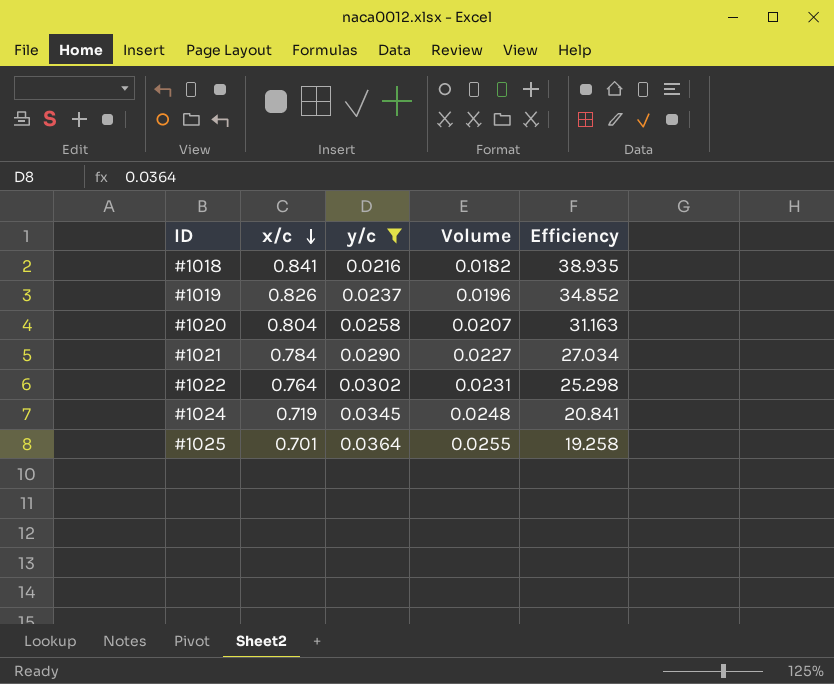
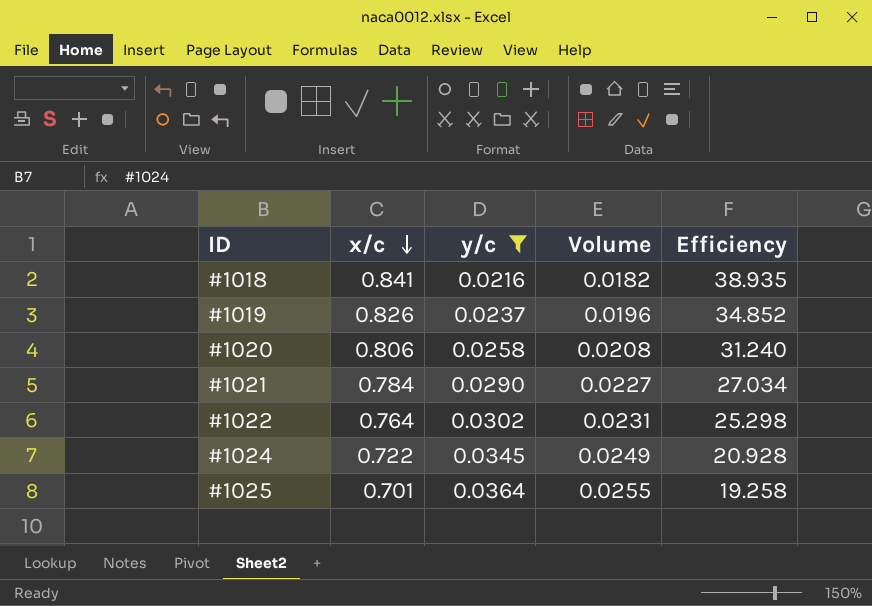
#1020 | x/c: 0.804 -> 0.806
#1020 | Volume: 0.0207 -> 0.0208
#1020 | Efficiency: 31.163 -> 31.240
#1024 | x/c: 0.719 -> 0.722
#1024 | Volume: 0.0248 -> 0.0249
#1024 | Efficiency: 20.841 -> 20.928

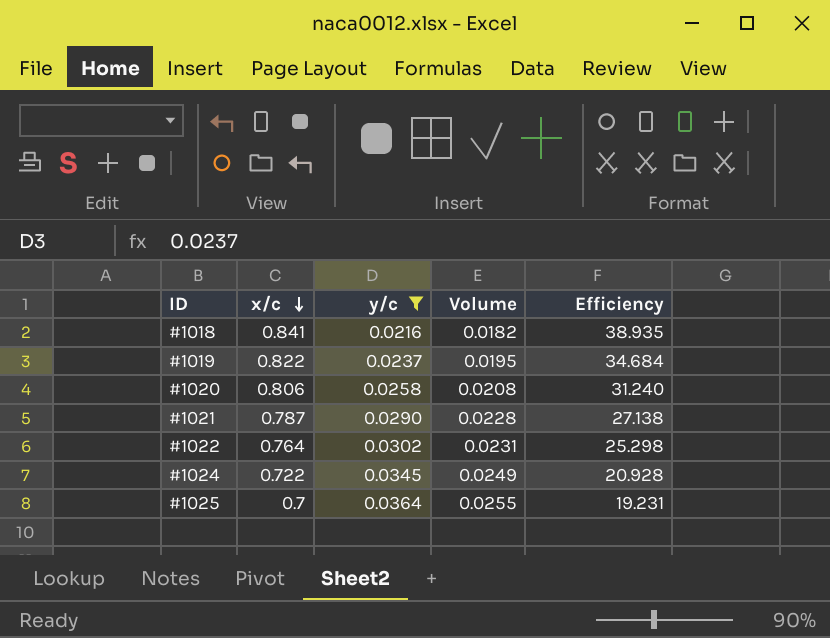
#1019 | x/c: 0.826 -> 0.822
#1019 | Volume: 0.0196 -> 0.0195
#1019 | Efficiency: 34.852 -> 34.684
#1021 | x/c: 0.784 -> 0.787
#1021 | Volume: 0.0227 -> 0.0228
#1021 | Efficiency: 27.034 -> 27.138
#1025 | x/c: 0.701 -> 0.7
#1025 | Efficiency: 19.258 -> 19.231

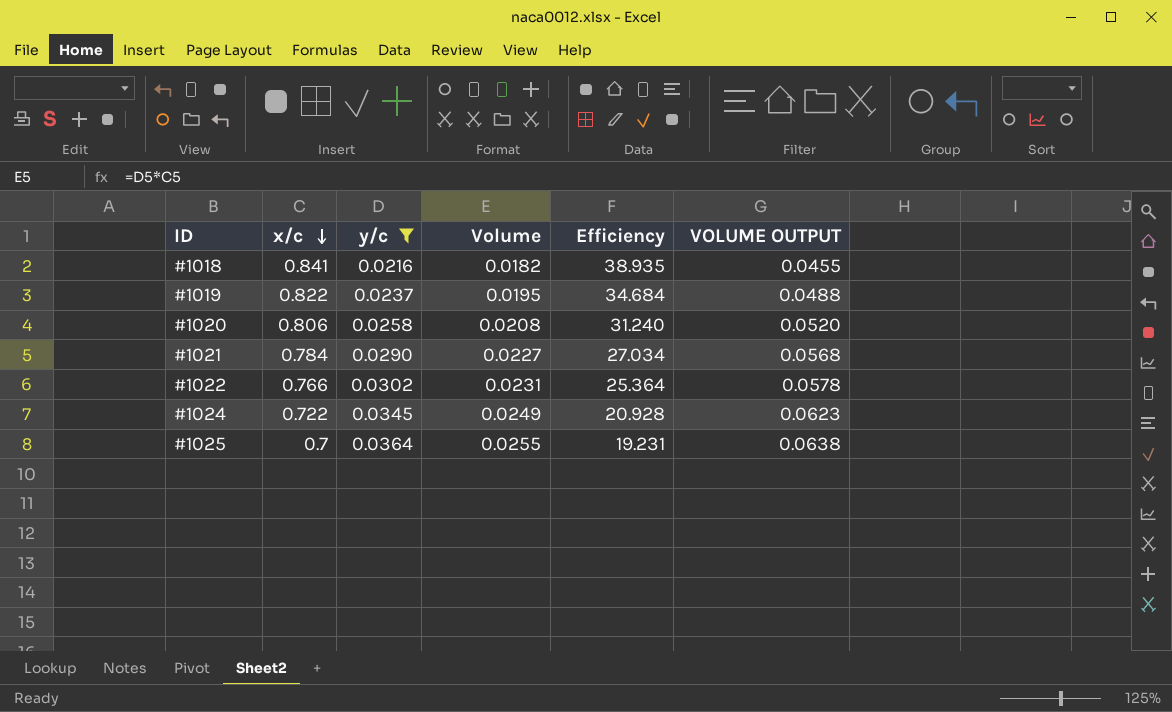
column VOLUME OUTPUT | formula: none -> [Volume] * 2.5
#1021 | x/c: 0.787 -> 0.784
#1021 | Volume: 0.0228 -> 0.0227
#1021 | Efficiency: 27.138 -> 27.034
#1022 | x/c: 0.764 -> 0.766
#1022 | Efficiency: 25.298 -> 25.364

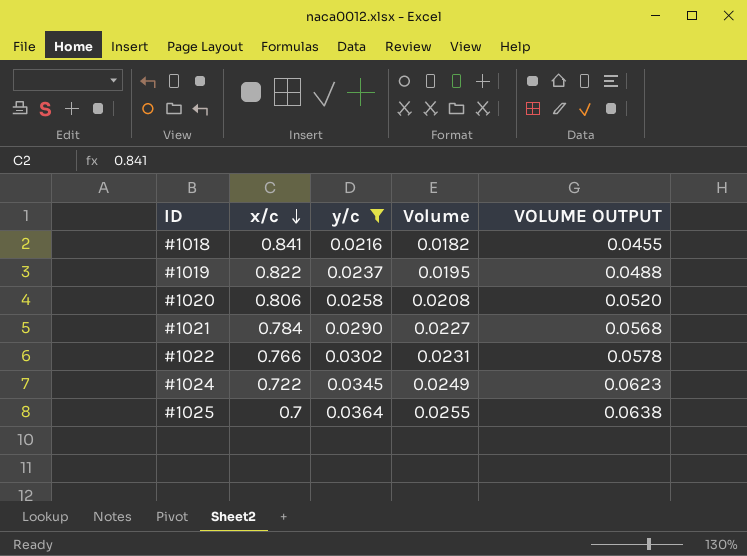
column Efficiency | formula: [x/c] / [y/c] -> none

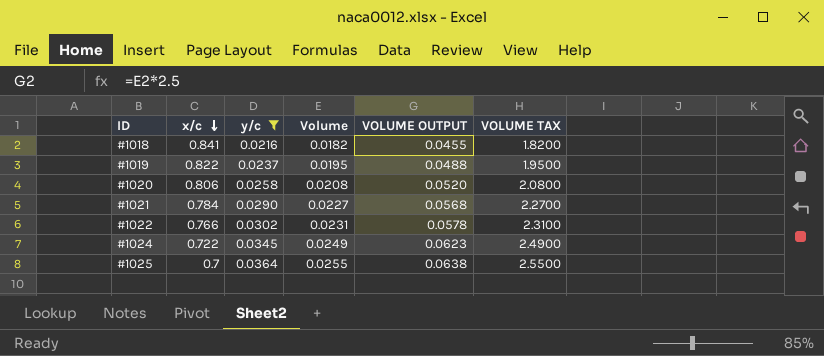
column VOLUME TAX | formula: none -> [Volume] * 100

